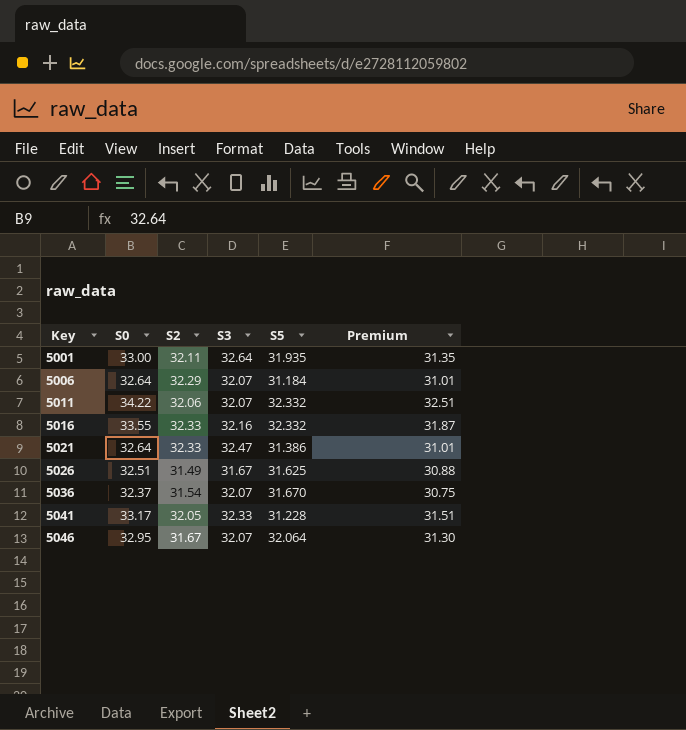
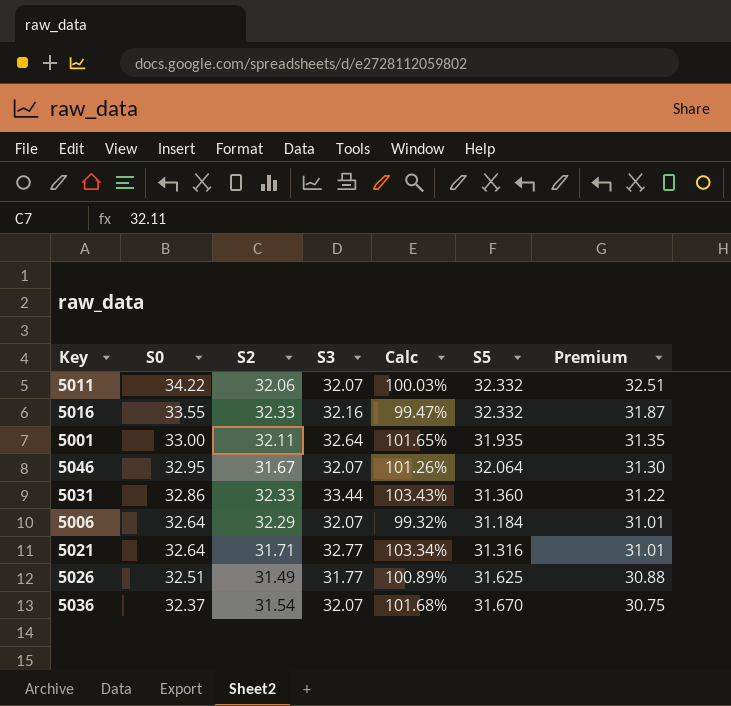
row order: Key ascending -> S0 descending
column Calc | formula: none -> [S3] / [S2]
row 5041: 33.17 | 32.05 | 32.33 | 31.228 | 31.51 -> none
row 5031: none -> 32.86 | 32.33 | 33.44 | 103.43% | 31.360 | 31.22
5021 | S2: 32.33 -> 31.71
5021 | S3: 32.47 -> 32.77
5021 | S5: 31.386 -> 31.316
5026 | S3: 31.67 -> 31.77

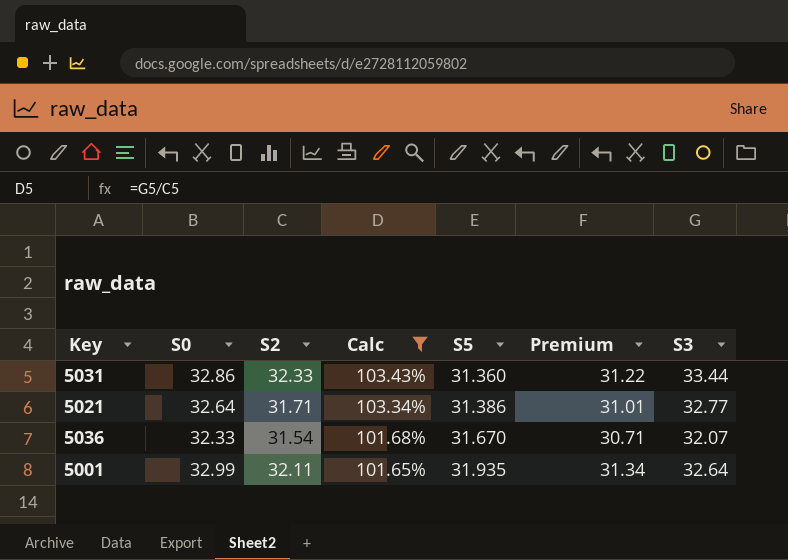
filter: none -> Calc >= 101.65%
row order: S0 descending -> Calc descending
column S3 | position: 4 -> 7
5021 | S5: 31.316 -> 31.386
5036 | S0: 32.37 -> 32.33
5036 | Premium: 30.75 -> 30.71
5001 | S0: 33.00 -> 32.99
5001 | Premium: 31.35 -> 31.34

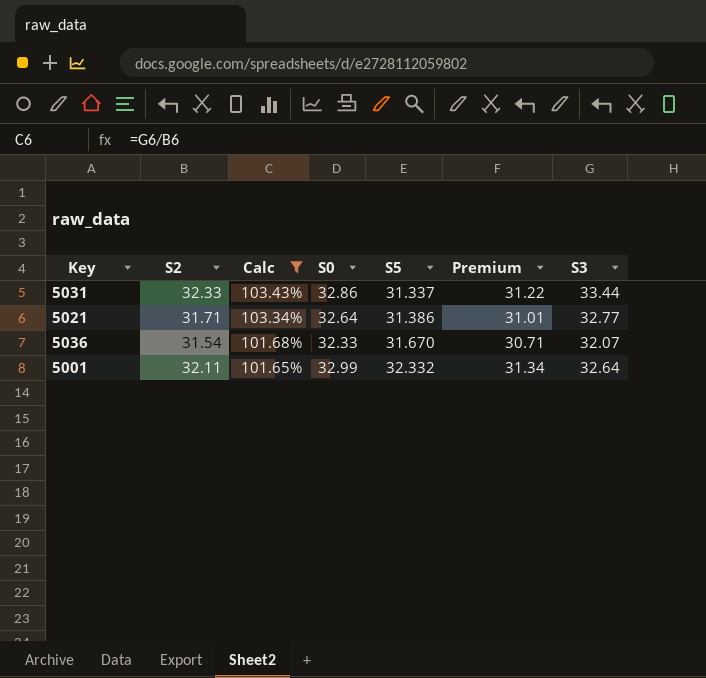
column S0 | position: 2 -> 4
5031 | S5: 31.360 -> 31.337
5001 | S5: 31.935 -> 32.332

